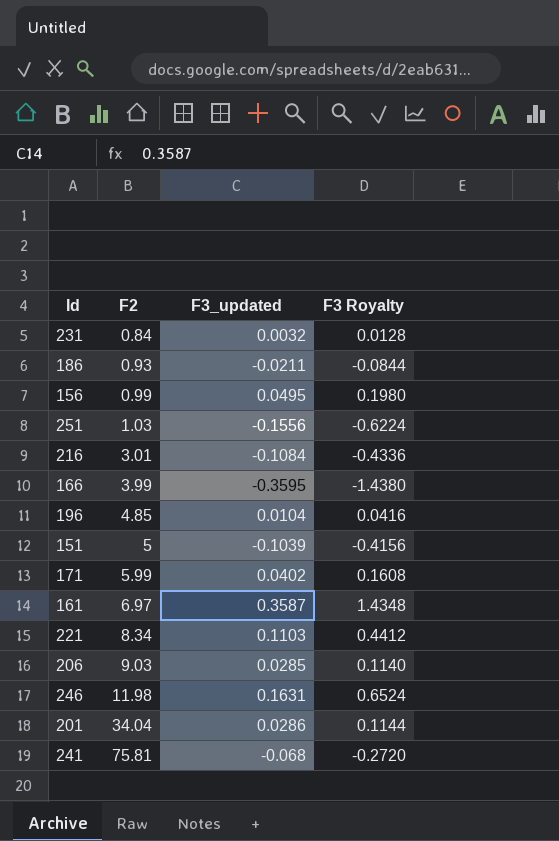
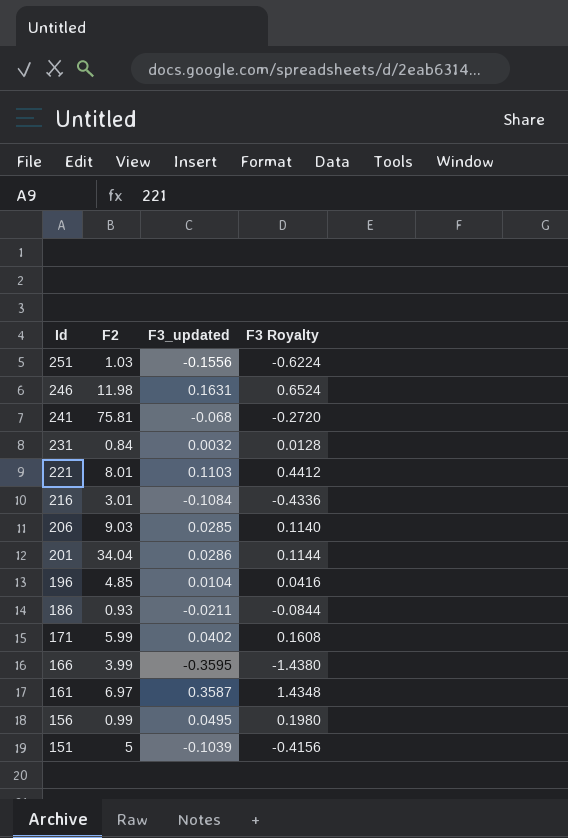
row order: F2 ascending -> Id descending
221 | F2: 8.34 -> 8.01

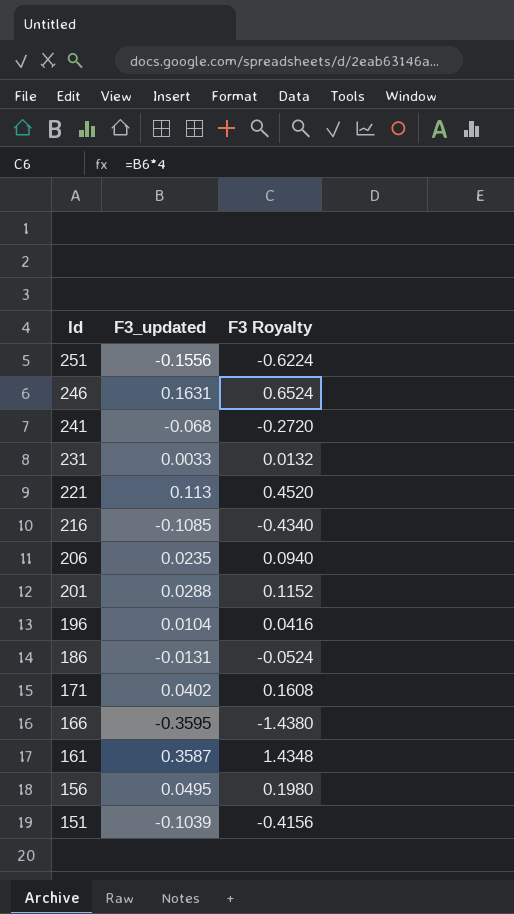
column F2 | position: 2 -> none
231 | F3_updated: 0.0032 -> 0.0033
231 | F3 Royalty: 0.0128 -> 0.0132
221 | F3_updated: 0.1103 -> 0.113
221 | F3 Royalty: 0.4412 -> 0.4520
216 | F3_updated: -0.1084 -> -0.1085
216 | F3 Royalty: -0.4336 -> -0.4340
206 | F3_updated: 0.0285 -> 0.0235
206 | F3 Royalty: 0.1140 -> 0.0940
201 | F3_updated: 0.0286 -> 0.0288
201 | F3 Royalty: 0.1144 -> 0.1152
186 | F3_updated: -0.0211 -> -0.0131
186 | F3 Royalty: -0.0844 -> -0.0524

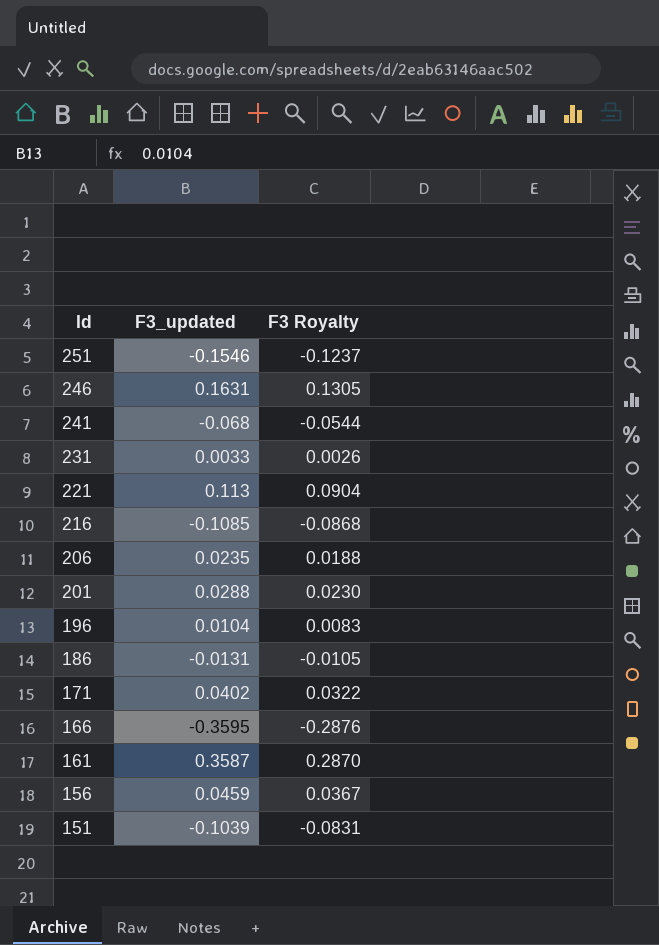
column F3 Royalty | formula: [F3_updated] * 4 -> [F3_updated] * 0.8
251 | F3_updated: -0.1556 -> -0.1546
156 | F3_updated: 0.0495 -> 0.0459

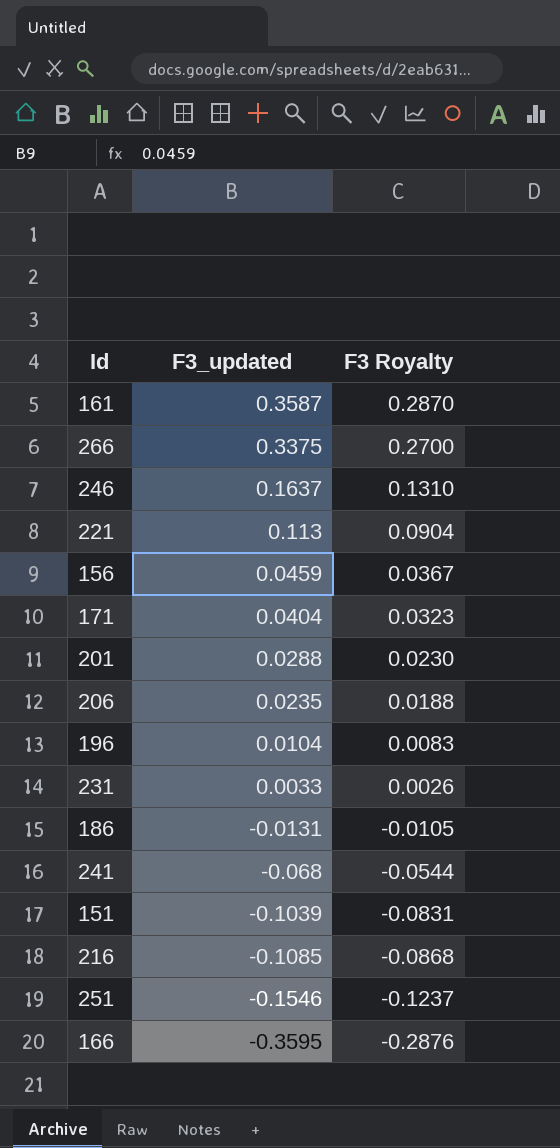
row order: Id descending -> F3_updated descending
row 266: none -> 0.3375 | 0.2700
246 | F3_updated: 0.1631 -> 0.1637
246 | F3 Royalty: 0.1305 -> 0.1310
171 | F3_updated: 0.0402 -> 0.0404
171 | F3 Royalty: 0.0322 -> 0.0323

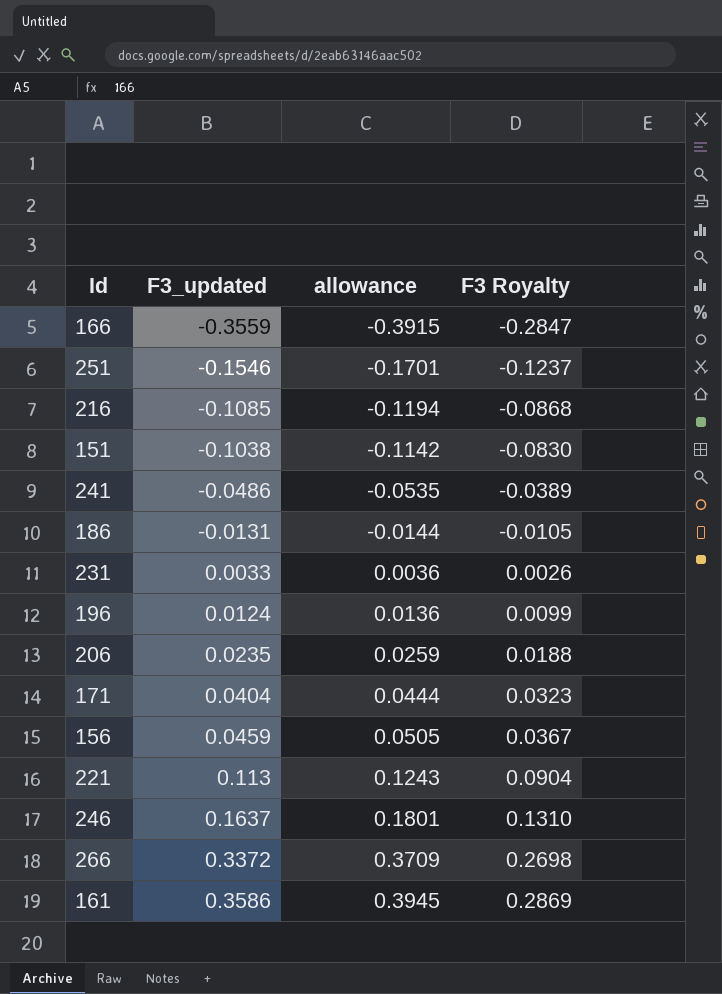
row order: F3_updated descending -> F3_updated ascending
column allowance | formula: none -> [F3_updated] * 1.1
row 201: 0.0288 | 0.0230 -> none
166 | F3_updated: -0.3595 -> -0.3559
166 | F3 Royalty: -0.2876 -> -0.2847
151 | F3_updated: -0.1039 -> -0.1038
151 | F3 Royalty: -0.0831 -> -0.0830
241 | F3_updated: -0.068 -> -0.0486
241 | F3 Royalty: -0.0544 -> -0.0389
196 | F3_updated: 0.0104 -> 0.0124
196 | F3 Royalty: 0.0083 -> 0.0099
266 | F3_updated: 0.3375 -> 0.3372
266 | F3 Royalty: 0.2700 -> 0.2698
161 | F3_updated: 0.3587 -> 0.3586
161 | F3 Royalty: 0.2870 -> 0.2869

